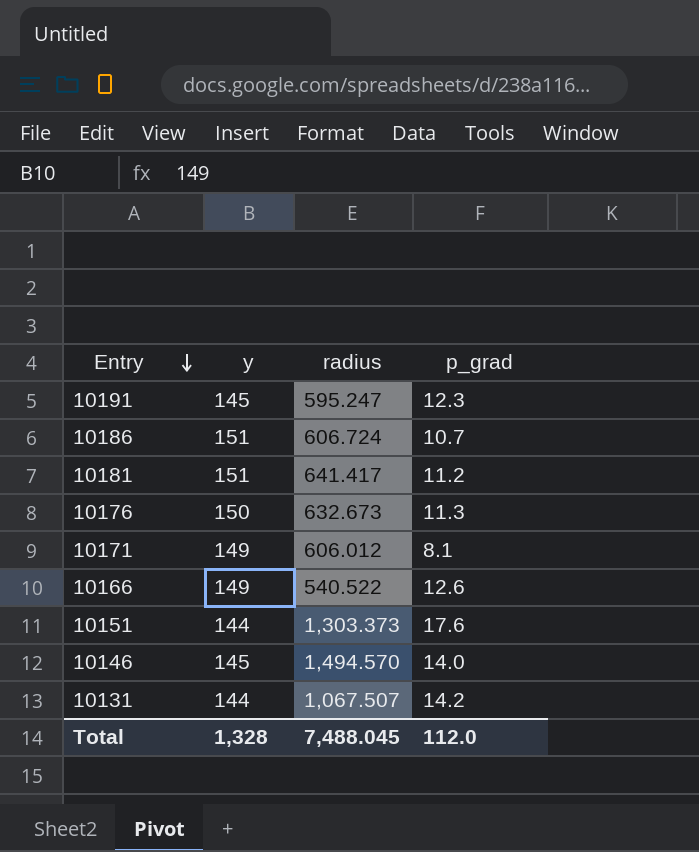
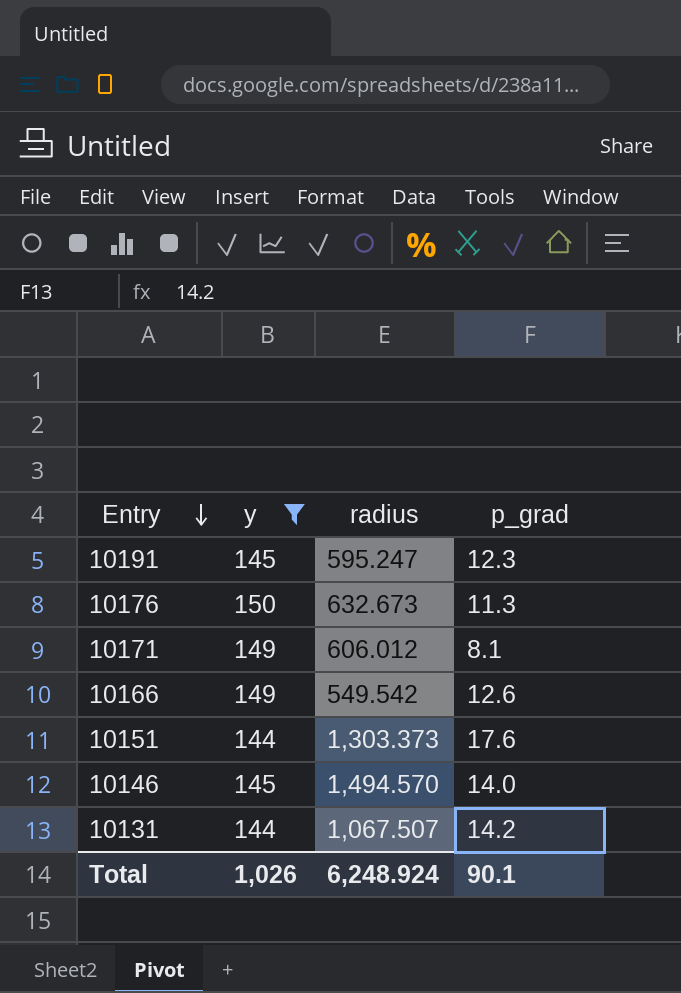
filter: none -> y != 151
10166 | radius: 540.522 -> 549.542
Total | y: 1,328 -> 1,026
Total | radius: 7,488.045 -> 6,248.924
Total | p_grad: 112.0 -> 90.1

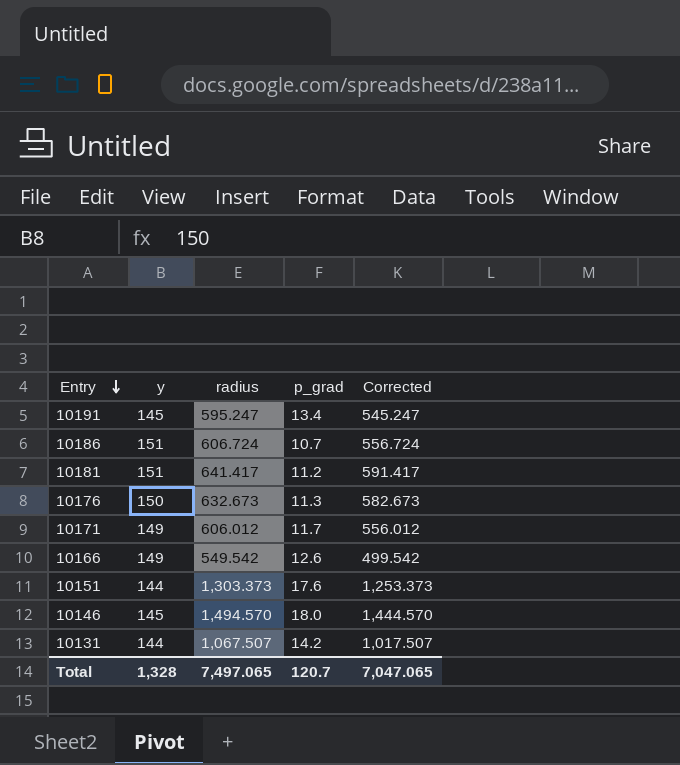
filter: y != 151 -> none
column Corrected | formula: none -> [radius] - 50
10191 | p_grad: 12.3 -> 13.4
10171 | p_grad: 8.1 -> 11.7
10146 | p_grad: 14.0 -> 18.0
Total | y: 1,026 -> 1,328
Total | radius: 6,248.924 -> 7,497.065
Total | p_grad: 90.1 -> 120.7

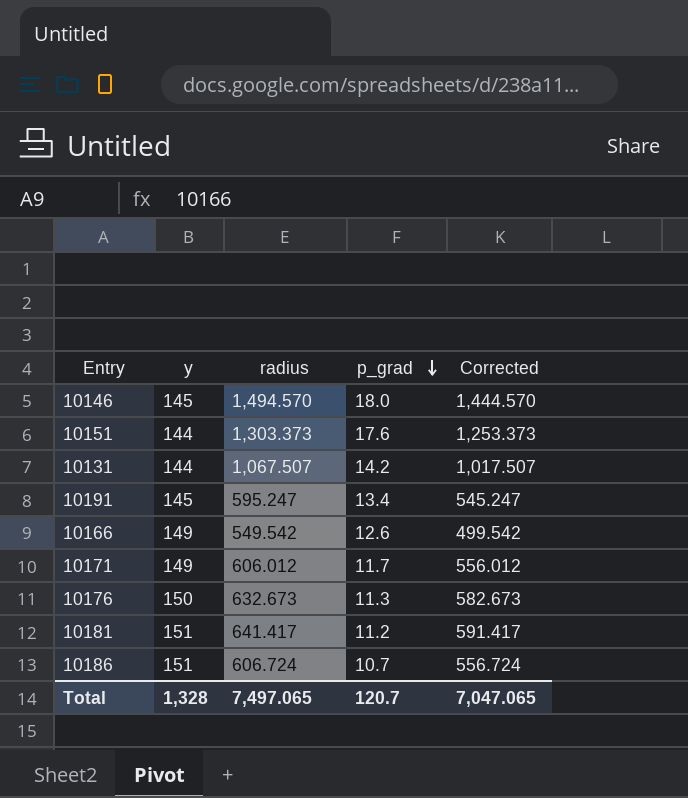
row order: Entry descending -> p_grad descending

